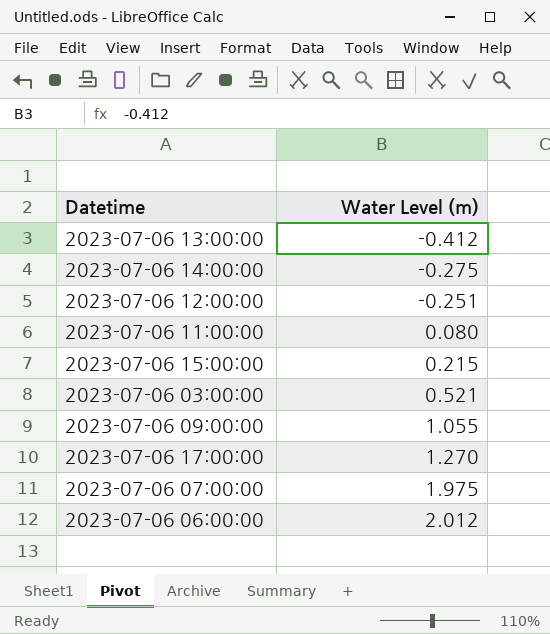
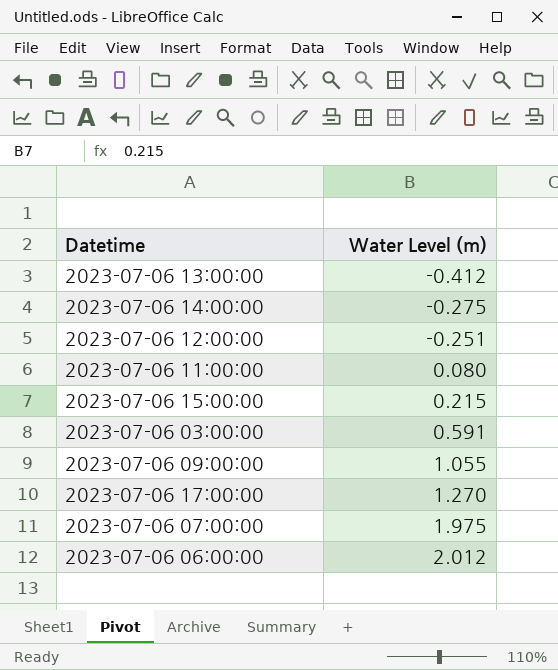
2023-07-06 03:00:00 | Water Level (m): 0.521 -> 0.591

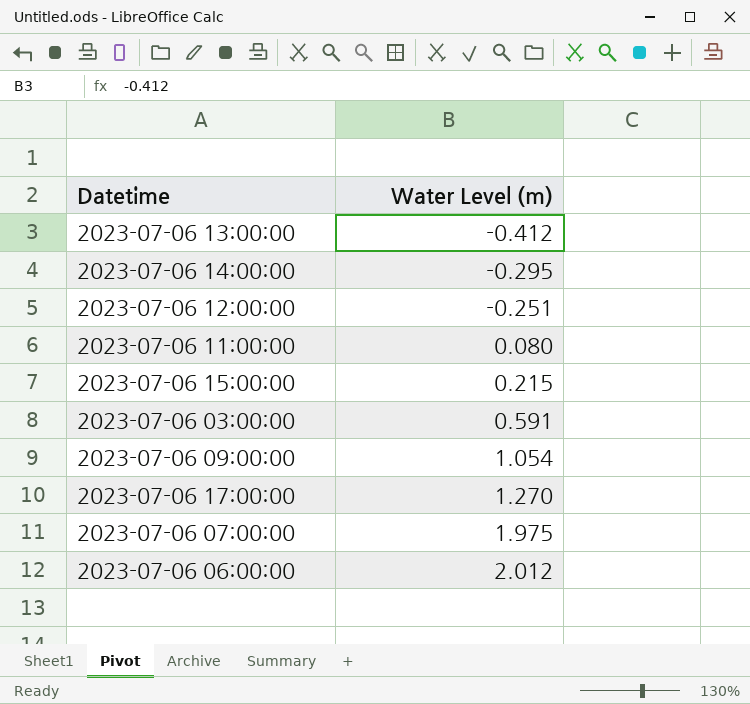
2023-07-06 14:00:00 | Water Level (m): -0.275 -> -0.295
2023-07-06 09:00:00 | Water Level (m): 1.055 -> 1.054

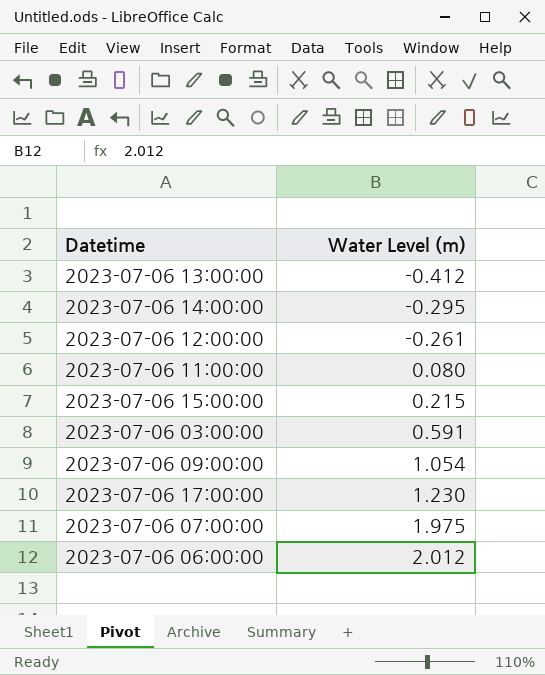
2023-07-06 12:00:00 | Water Level (m): -0.251 -> -0.261
2023-07-06 17:00:00 | Water Level (m): 1.270 -> 1.230

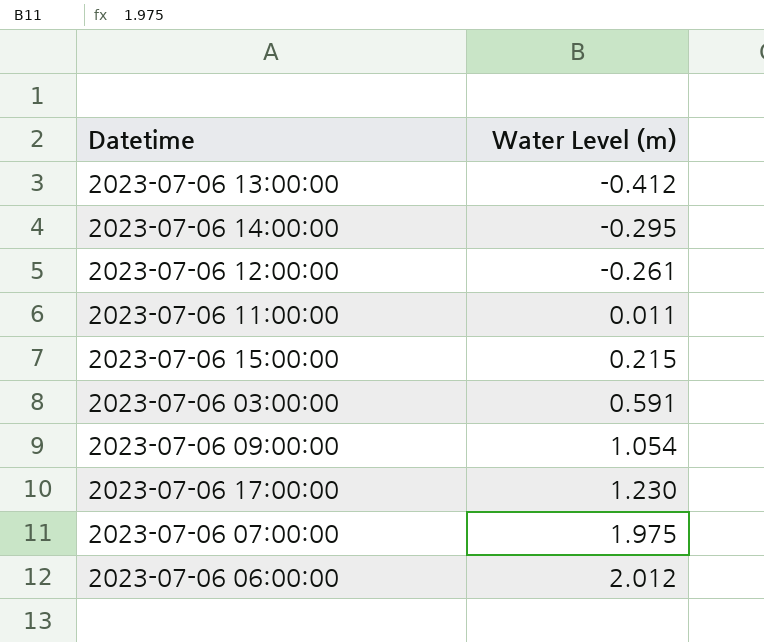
2023-07-06 11:00:00 | Water Level (m): 0.080 -> 0.011

